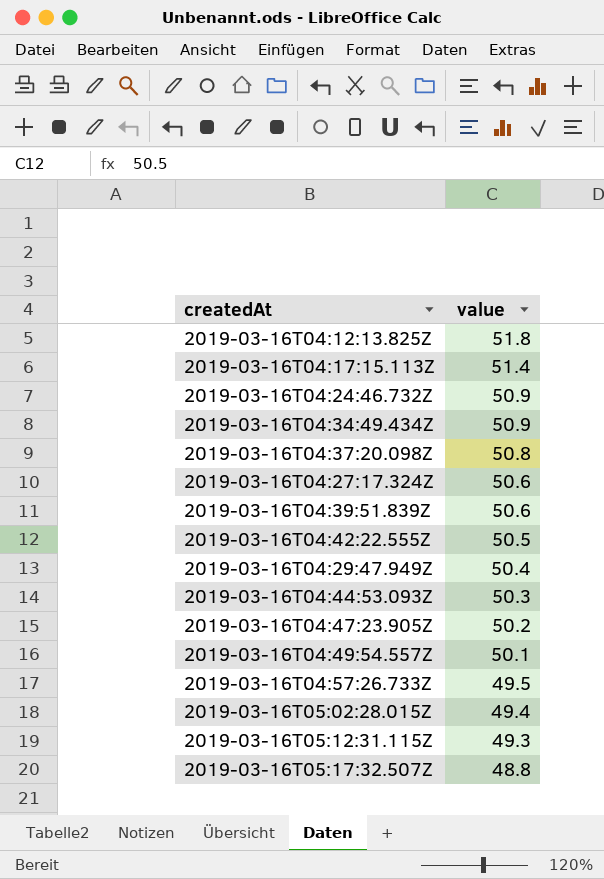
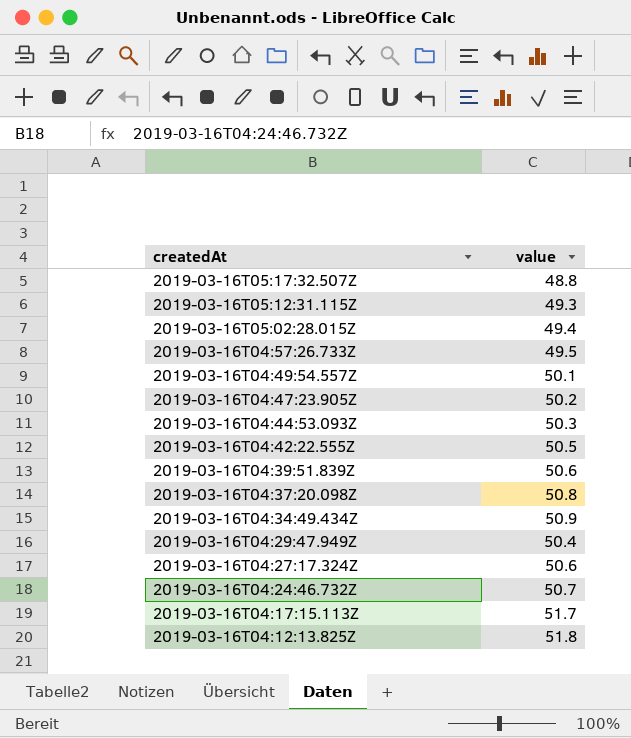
row order: value descending -> createdAt descending
2019-03-16T04:24:46.732Z | value: 50.9 -> 50.7
2019-03-16T04:17:15.113Z | value: 51.4 -> 51.7

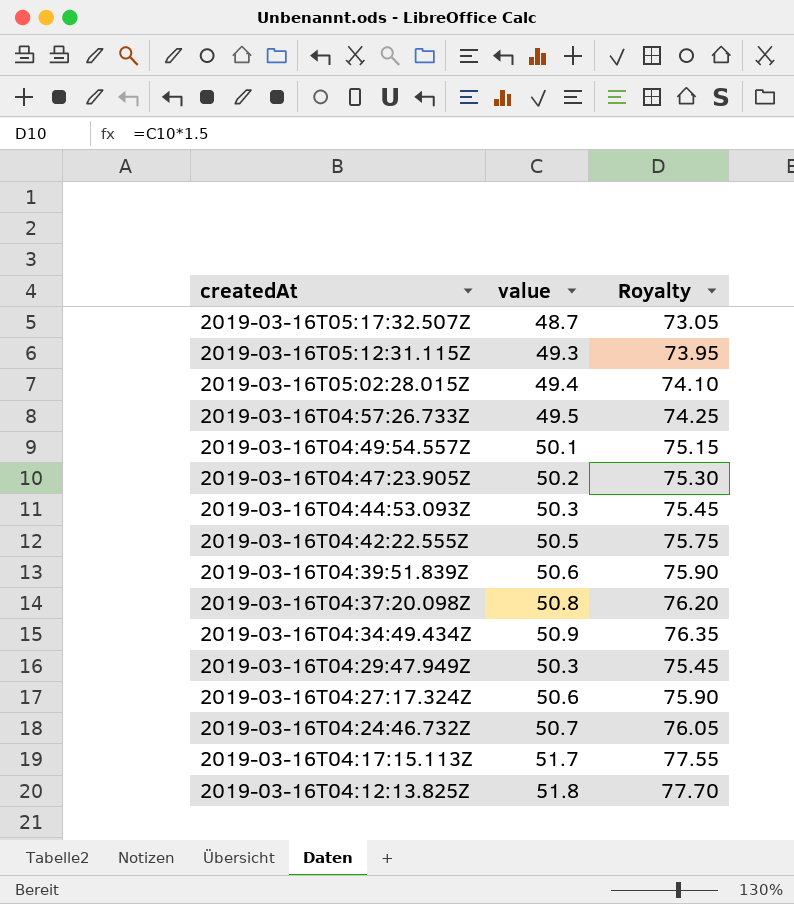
column Royalty | formula: none -> [value] * 1.5
2019-03-16T05:17:32.507Z | value: 48.8 -> 48.7
2019-03-16T04:29:47.949Z | value: 50.4 -> 50.3

